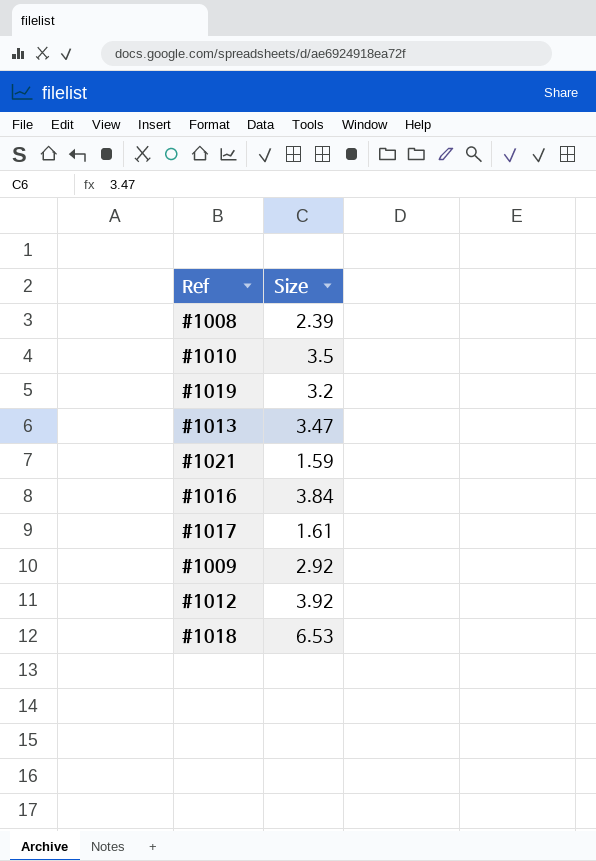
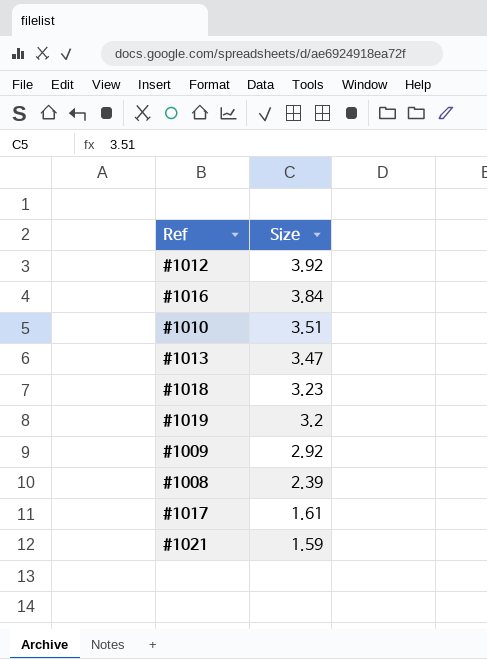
row order: none -> Size descending
#1010 | Size: 3.5 -> 3.51
#1018 | Size: 6.53 -> 3.23

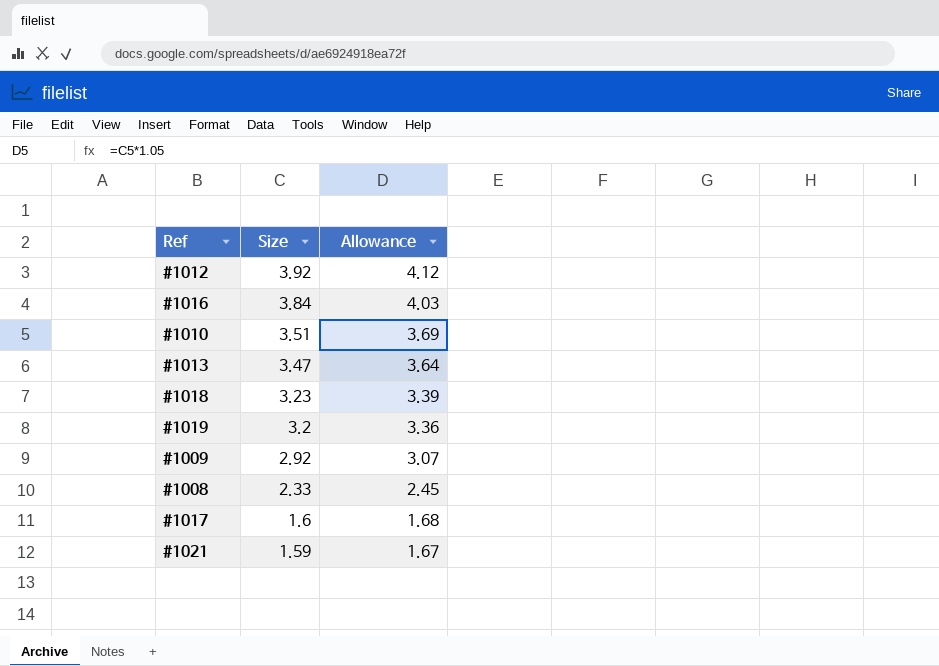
column Allowance | formula: none -> [Size] * 1.05
#1008 | Size: 2.39 -> 2.33
#1017 | Size: 1.61 -> 1.6

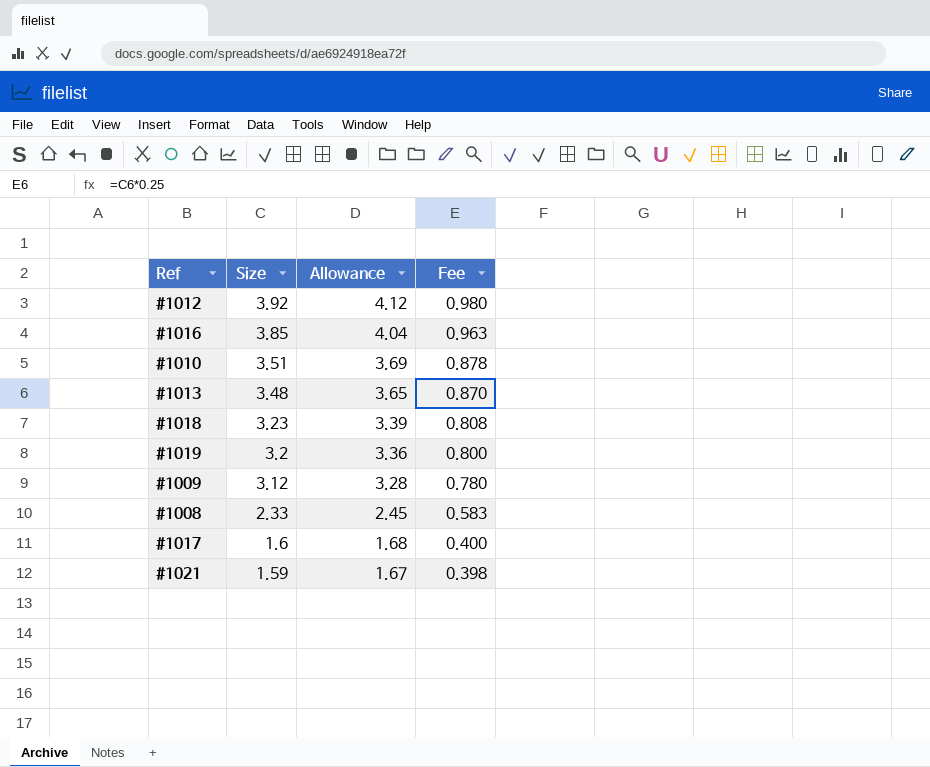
column Fee | formula: none -> [Size] * 0.25
#1016 | Size: 3.84 -> 3.85
#1016 | Allowance: 4.03 -> 4.04
#1013 | Size: 3.47 -> 3.48
#1013 | Allowance: 3.64 -> 3.65
#1009 | Size: 2.92 -> 3.12
#1009 | Allowance: 3.07 -> 3.28

